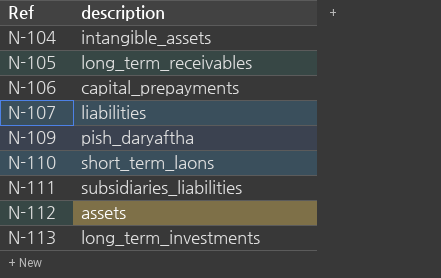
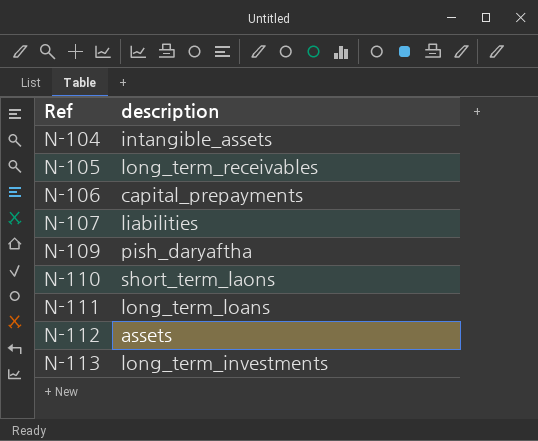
N-111 | description: subsidiaries_liabilities -> long_term_loans

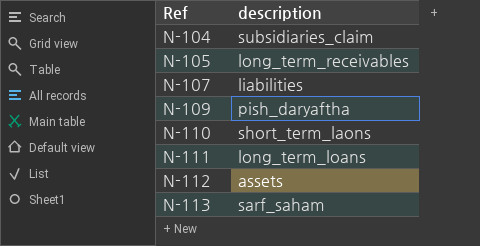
row N-106: capital_prepayments -> none
N-104 | description: intangible_assets -> subsidiaries_claim
N-113 | description: long_term_investments -> sarf_saham

